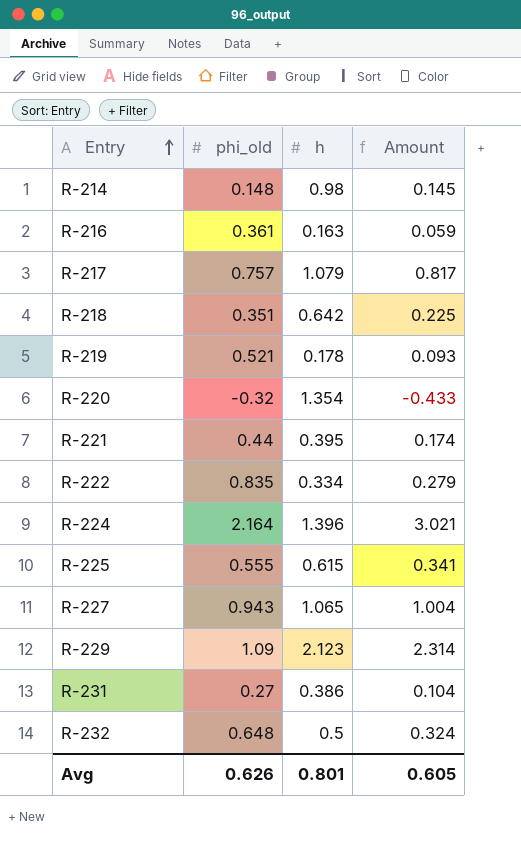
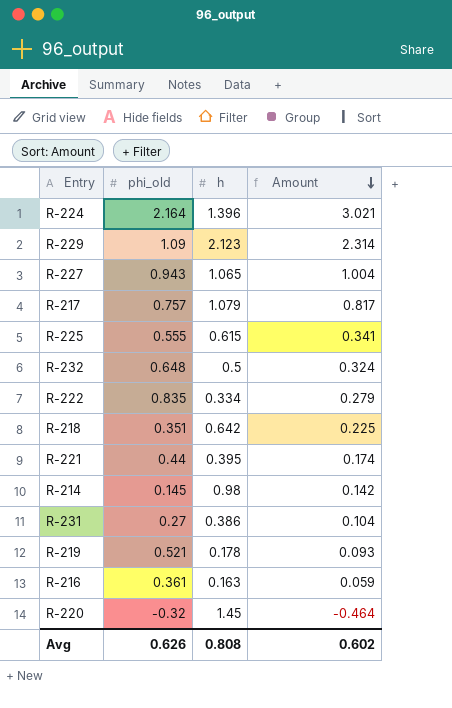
row order: Entry ascending -> Amount descending
R-214 | phi_old: 0.148 -> 0.145
R-214 | Amount: 0.145 -> 0.142
R-220 | h: 1.354 -> 1.45
R-220 | Amount: -0.433 -> -0.464
Avg | h: 0.801 -> 0.808
Avg | Amount: 0.605 -> 0.602

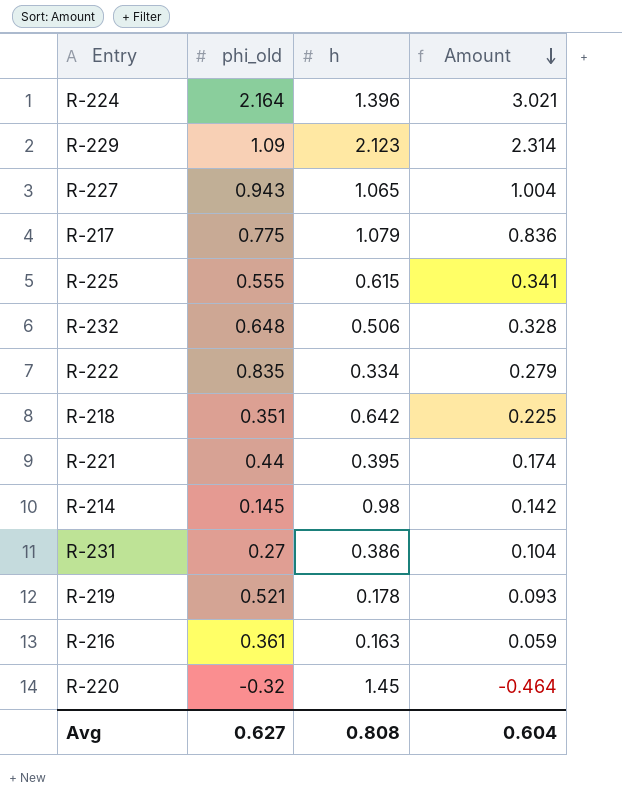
R-217 | phi_old: 0.757 -> 0.775
R-217 | Amount: 0.817 -> 0.836
R-232 | h: 0.5 -> 0.506
R-232 | Amount: 0.324 -> 0.328
Avg | phi_old: 0.626 -> 0.627
Avg | Amount: 0.602 -> 0.604

